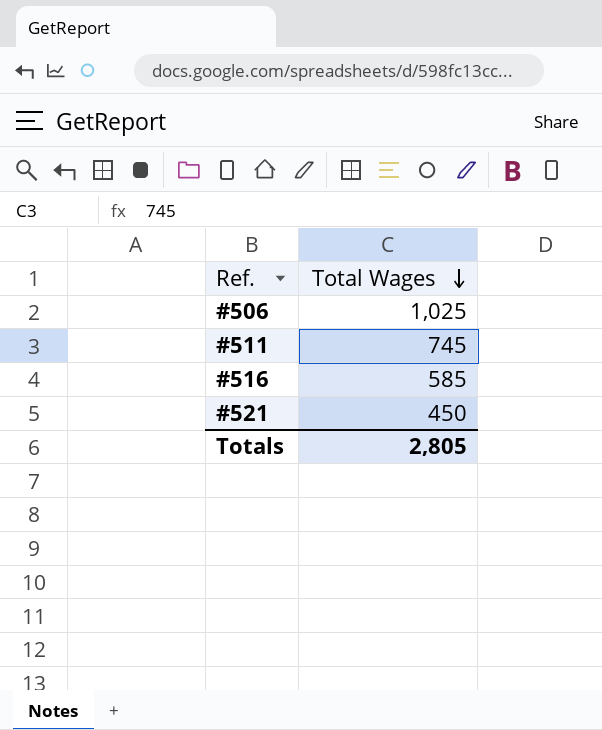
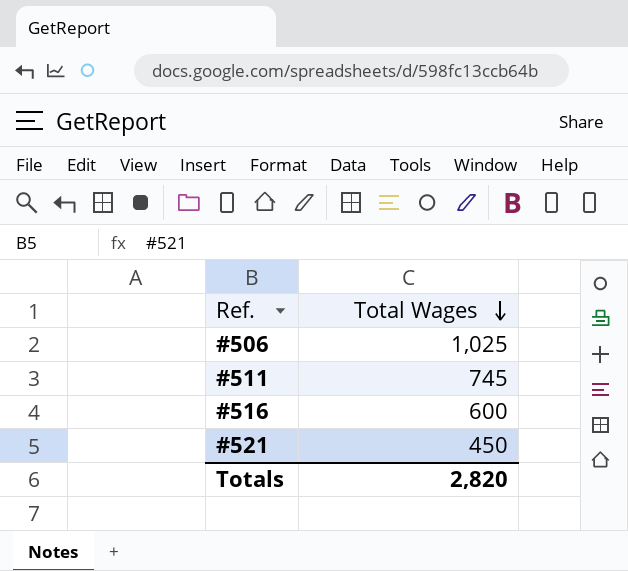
#516 | Total Wages: 585 -> 600
Totals | Total Wages: 2,805 -> 2,820

